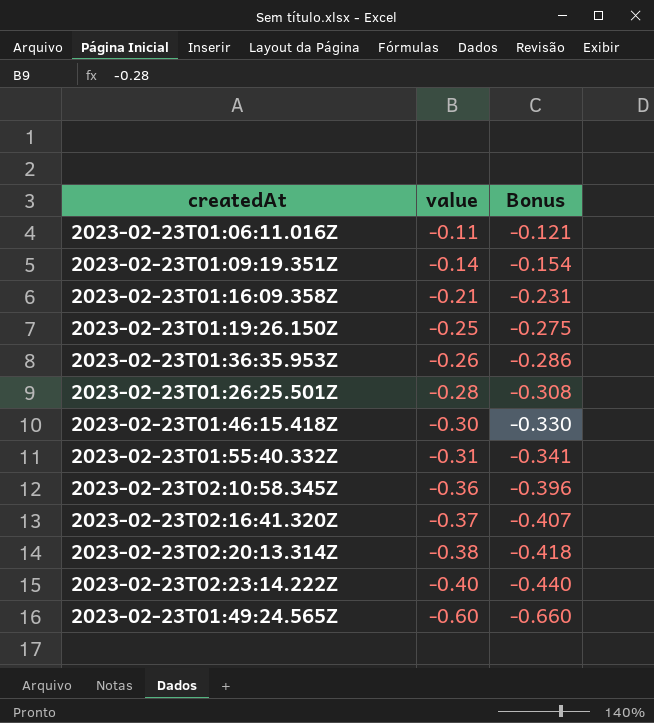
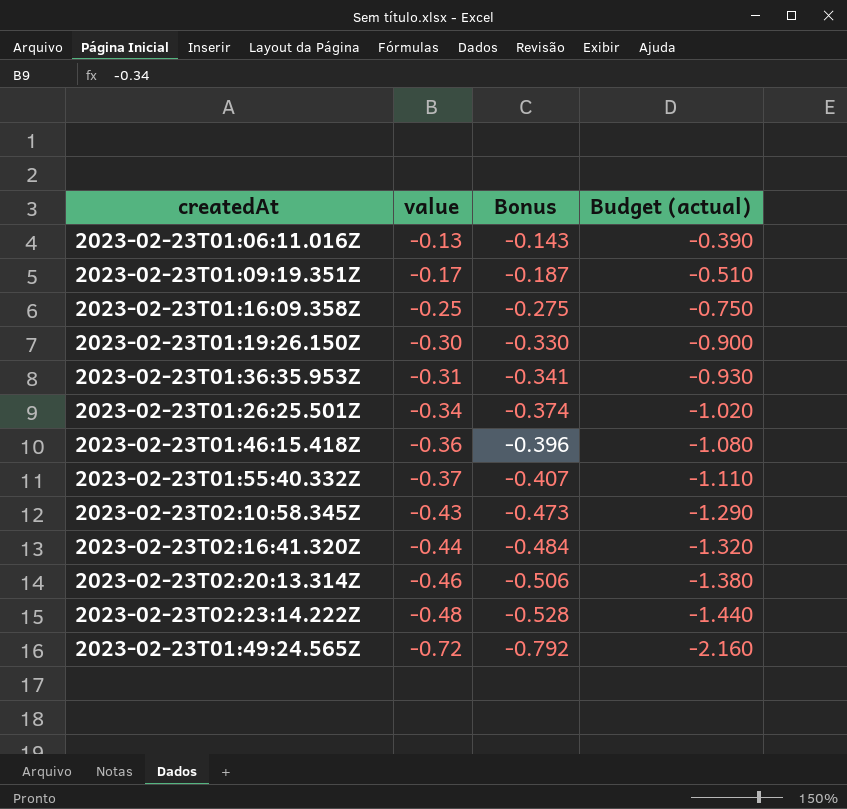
column Budget (actual) | formula: none -> [value] * 3
2023-02-23T01:06:11.016Z | value: -0.11 -> -0.13
2023-02-23T01:06:11.016Z | Bonus: -0.121 -> -0.143
2023-02-23T01:09:19.351Z | value: -0.14 -> -0.17
2023-02-23T01:09:19.351Z | Bonus: -0.154 -> -0.187
2023-02-23T01:16:09.358Z | value: -0.21 -> -0.25
2023-02-23T01:16:09.358Z | Bonus: -0.231 -> -0.275
2023-02-23T01:19:26.150Z | value: -0.25 -> -0.30
2023-02-23T01:19:26.150Z | Bonus: -0.275 -> -0.330
2023-02-23T01:36:35.953Z | value: -0.26 -> -0.31
2023-02-23T01:36:35.953Z | Bonus: -0.286 -> -0.341
2023-02-23T01:26:25.501Z | value: -0.28 -> -0.34
2023-02-23T01:26:25.501Z | Bonus: -0.308 -> -0.374
2023-02-23T01:46:15.418Z | value: -0.30 -> -0.36
2023-02-23T01:46:15.418Z | Bonus: -0.330 -> -0.396
2023-02-23T01:55:40.332Z | value: -0.31 -> -0.37
2023-02-23T01:55:40.332Z | Bonus: -0.341 -> -0.407
2023-02-23T02:10:58.345Z | value: -0.36 -> -0.43
2023-02-23T02:10:58.345Z | Bonus: -0.396 -> -0.473
2023-02-23T02:16:41.320Z | value: -0.37 -> -0.44
2023-02-23T02:16:41.320Z | Bonus: -0.407 -> -0.484
2023-02-23T02:20:13.314Z | value: -0.38 -> -0.46
2023-02-23T02:20:13.314Z | Bonus: -0.418 -> -0.506
2023-02-23T02:23:14.222Z | value: -0.40 -> -0.48
2023-02-23T02:23:14.222Z | Bonus: -0.440 -> -0.528
2023-02-23T01:49:24.565Z | value: -0.60 -> -0.72
2023-02-23T01:49:24.565Z | Bonus: -0.660 -> -0.792

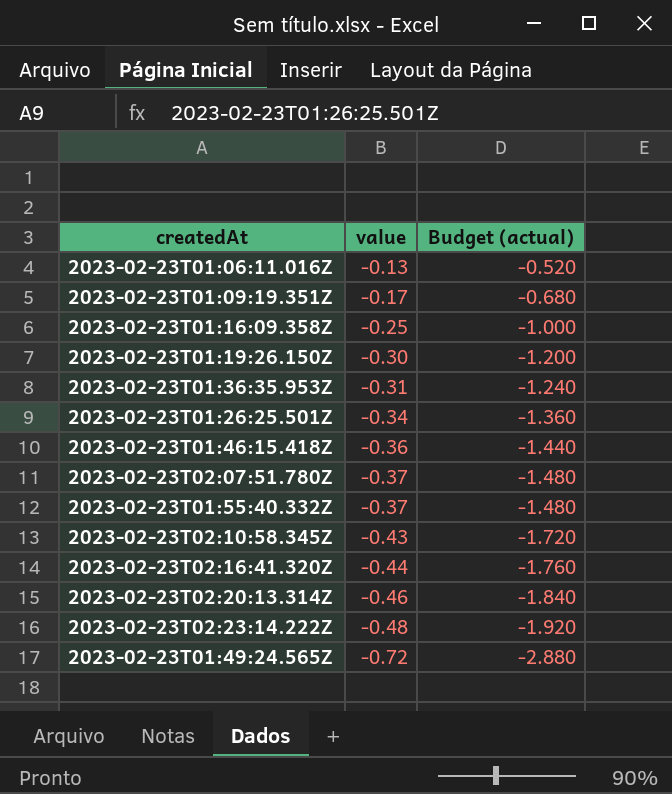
column Bonus | formula: [value] * 1.1 -> none
column Budget (actual) | formula: [value] * 3 -> [value] * 4
row 2023-02-23T02:07:51.780Z: none -> -0.37 | -1.480

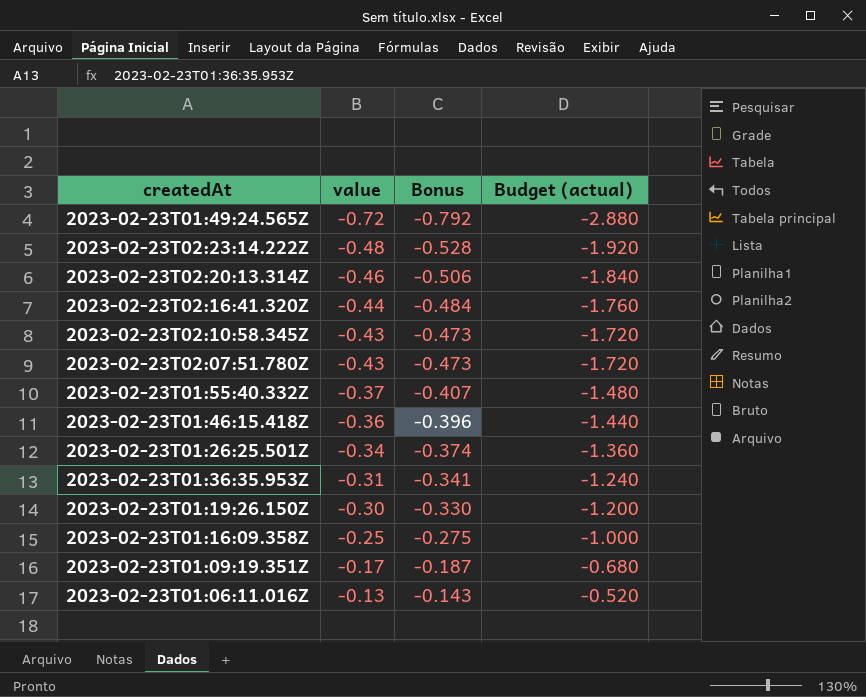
row order: value descending -> value ascending
column Bonus | formula: none -> [value] * 1.1
2023-02-23T02:07:51.780Z | value: -0.37 -> -0.43
2023-02-23T02:07:51.780Z | Budget (actual): -1.480 -> -1.720

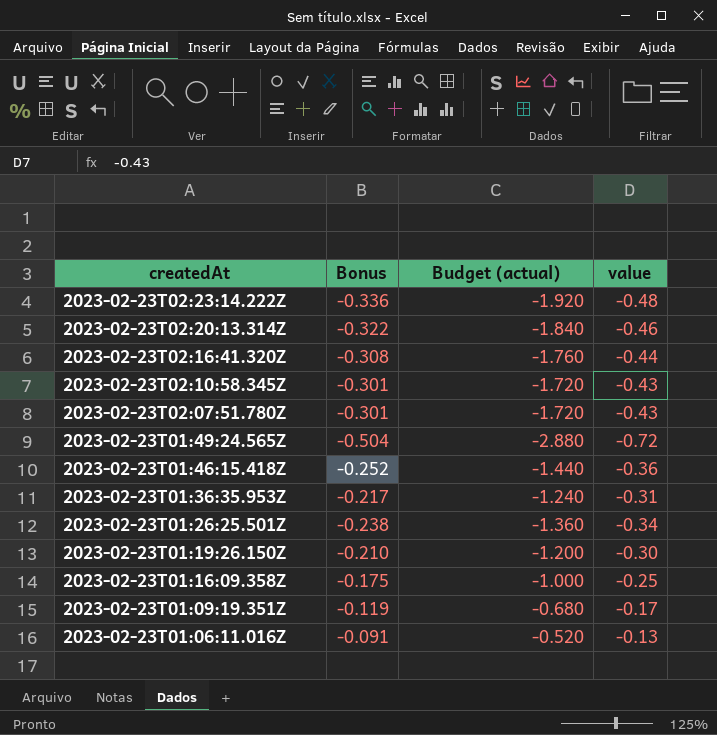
row order: value ascending -> createdAt descending
column Bonus | formula: [value] * 1.1 -> [value] * 0.7
column value | position: 2 -> 4
row 2023-02-23T01:55:40.332Z: -0.37 | -0.407 | -1.480 -> none

